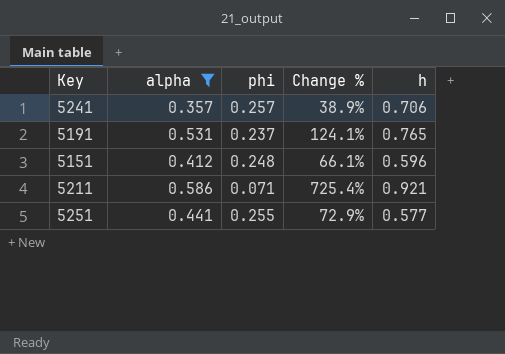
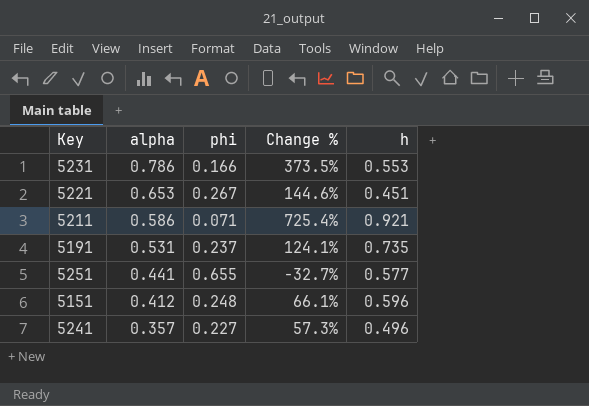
filter: alpha <= 0.586 -> none
row order: none -> alpha descending
5191 | h: 0.765 -> 0.735
5251 | phi: 0.255 -> 0.655
5251 | Change %: 72.9% -> -32.7%
5241 | phi: 0.257 -> 0.227
5241 | Change %: 38.9% -> 57.3%
5241 | h: 0.706 -> 0.496

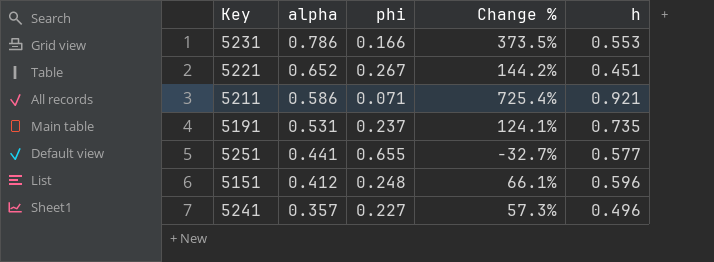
5221 | alpha: 0.653 -> 0.652
5221 | Change %: 144.6% -> 144.2%

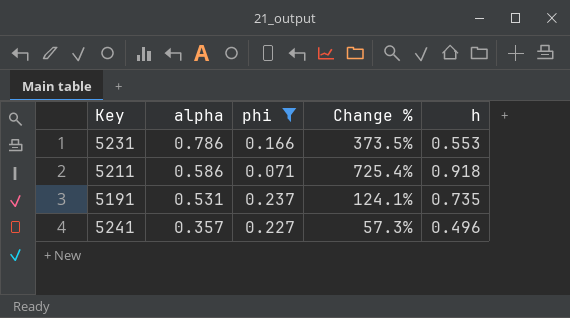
filter: none -> phi <= 0.237
5211 | h: 0.921 -> 0.918

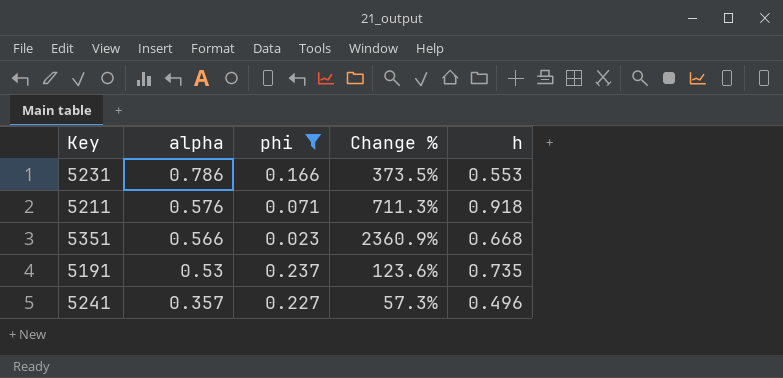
5211 | alpha: 0.586 -> 0.576
5211 | Change %: 725.4% -> 711.3%
row 5351: none -> 0.566 | 0.023 | 2360.9% | 0.668
5191 | alpha: 0.531 -> 0.53
5191 | Change %: 124.1% -> 123.6%

